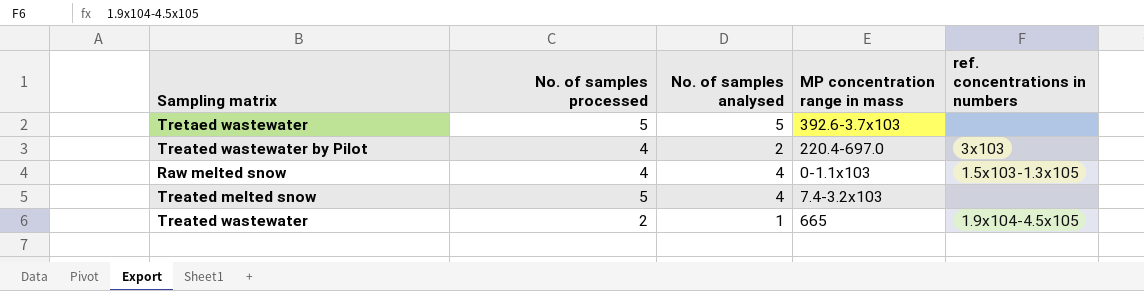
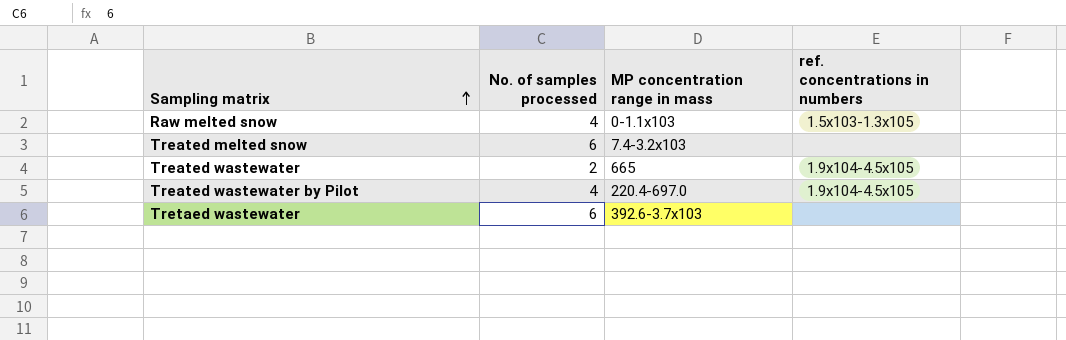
row order: none -> Sampling matrix ascending
column No. of samples analysed | position: 3 -> none
Treated melted snow | No. of samples processed: 5 -> 6
Treated wastewater by Pilot | ref. concentrations in numbers: 3x103 -> 1.9x104-4.5x105
Tretaed wastewater | No. of samples processed: 5 -> 6

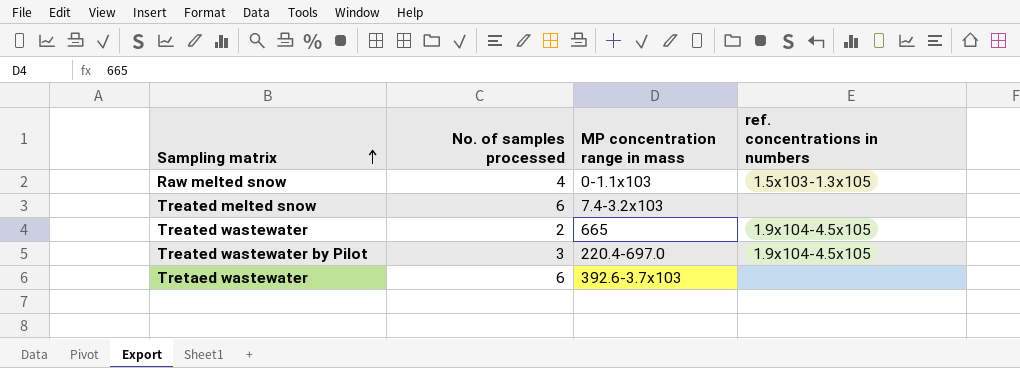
Treated wastewater by Pilot | No. of samples processed: 4 -> 3

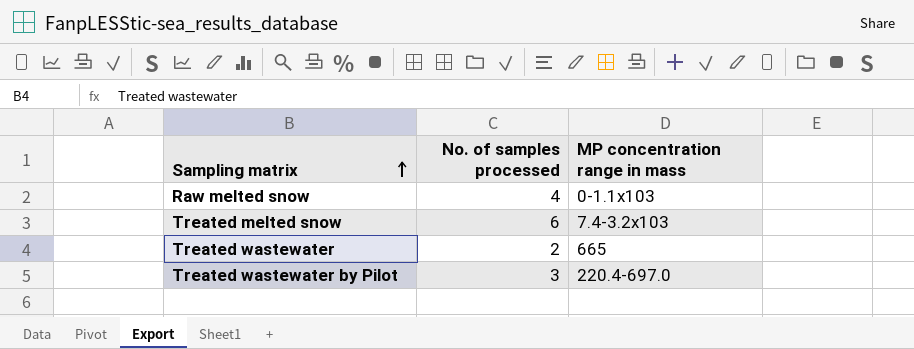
column ref. concentrations in numbers | position: 4 -> none
row Tretaed wastewater: 6 | 392.6-3.7x103 | none -> none

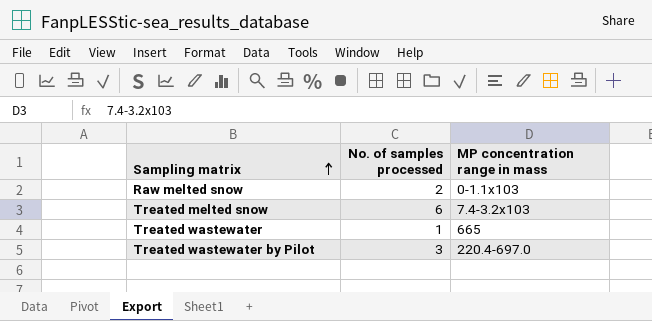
Raw melted snow | No. of samples processed: 4 -> 2
Treated wastewater | No. of samples processed: 2 -> 1

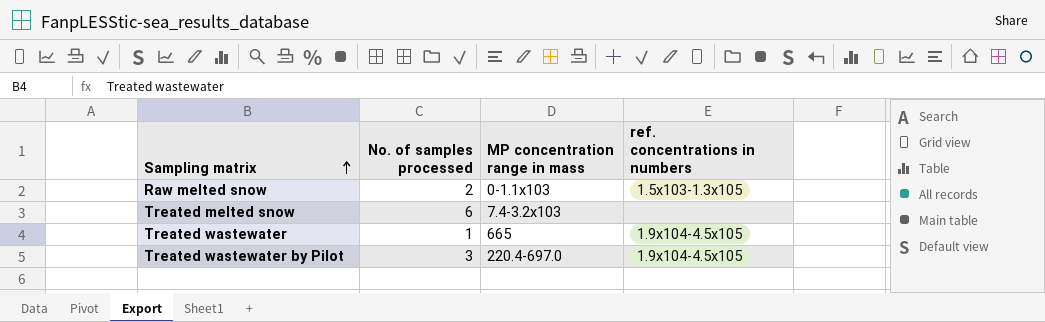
column ref. concentrations in numbers | position: none -> 4

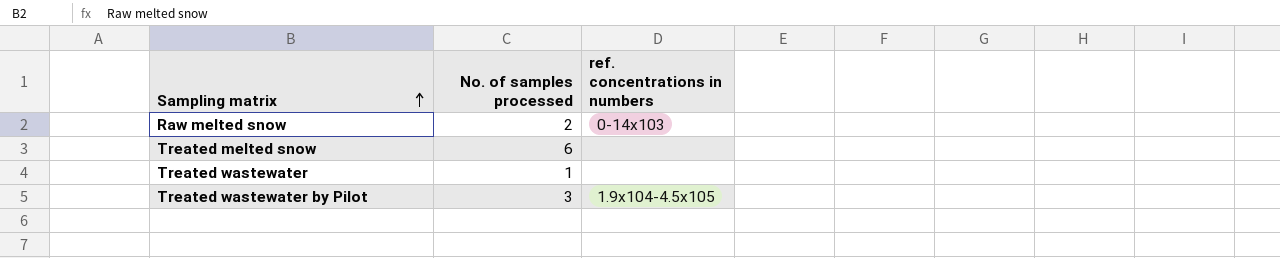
column MP concentration range in mass | position: 3 -> none
Raw melted snow | ref. concentrations in numbers: 1.5x103-1.3x105 -> 0-14x103
Treated wastewater | ref. concentrations in numbers: 1.9x104-4.5x105 -> none

